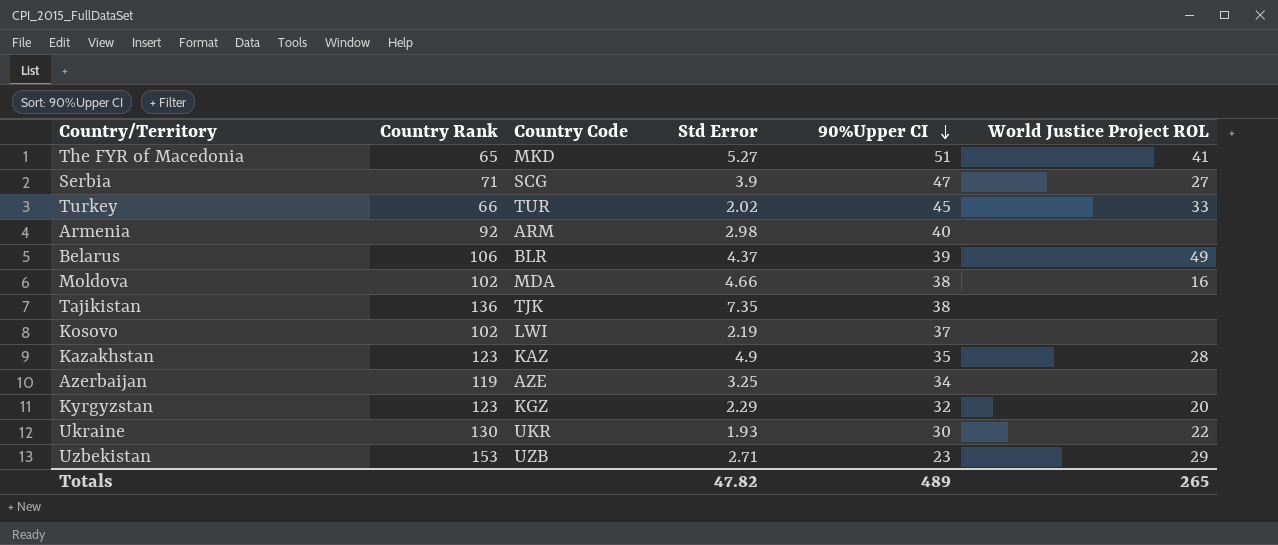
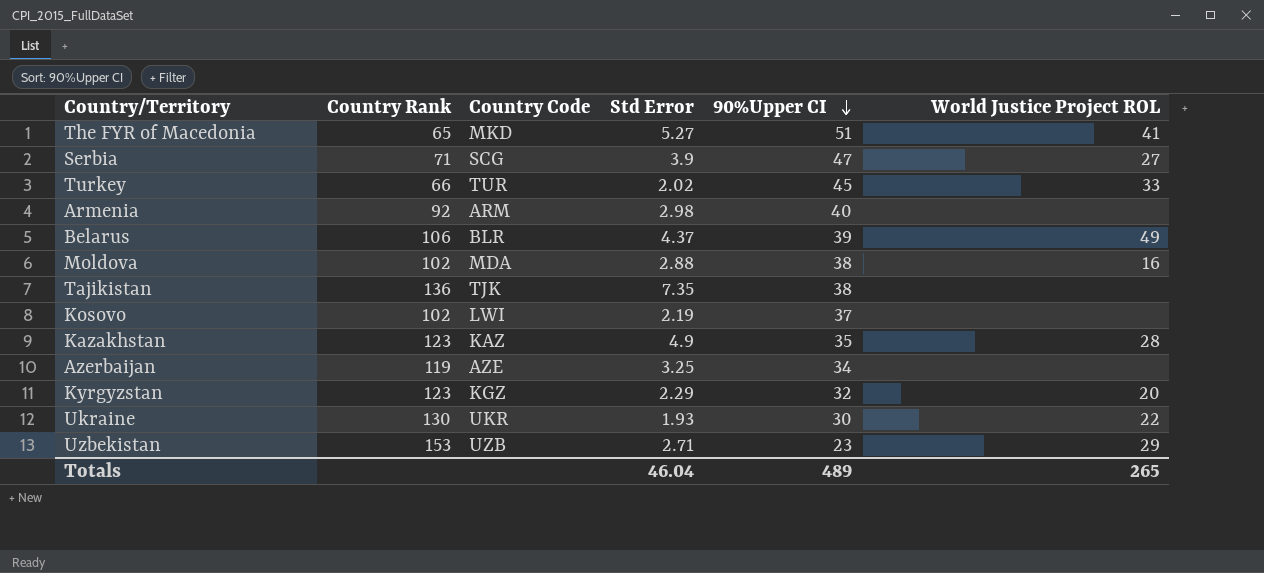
Moldova | Std Error: 4.66 -> 2.88
Totals | Std Error: 47.82 -> 46.04

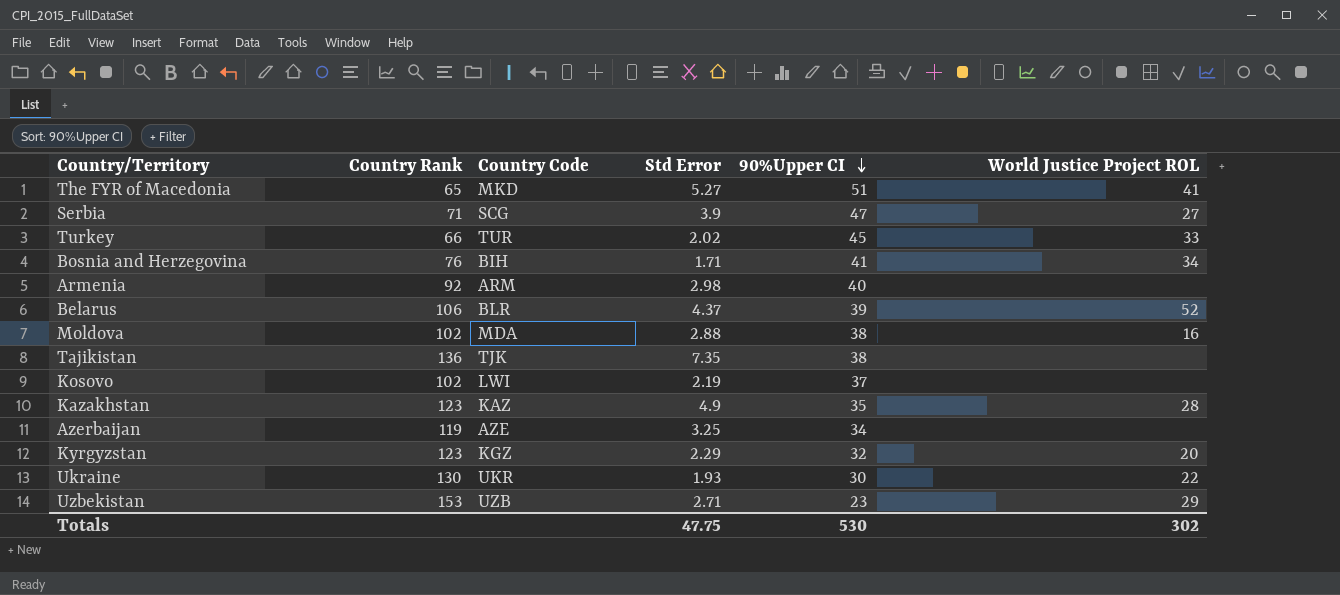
row Bosnia and Herzegovina: none -> 76 | BIH | 1.71 | 41 | 34
Belarus | World Justice Project ROL: 49 -> 52
Totals | Std Error: 46.04 -> 47.75
Totals | 90%Upper CI: 489 -> 530
Totals | World Justice Project ROL: 265 -> 302

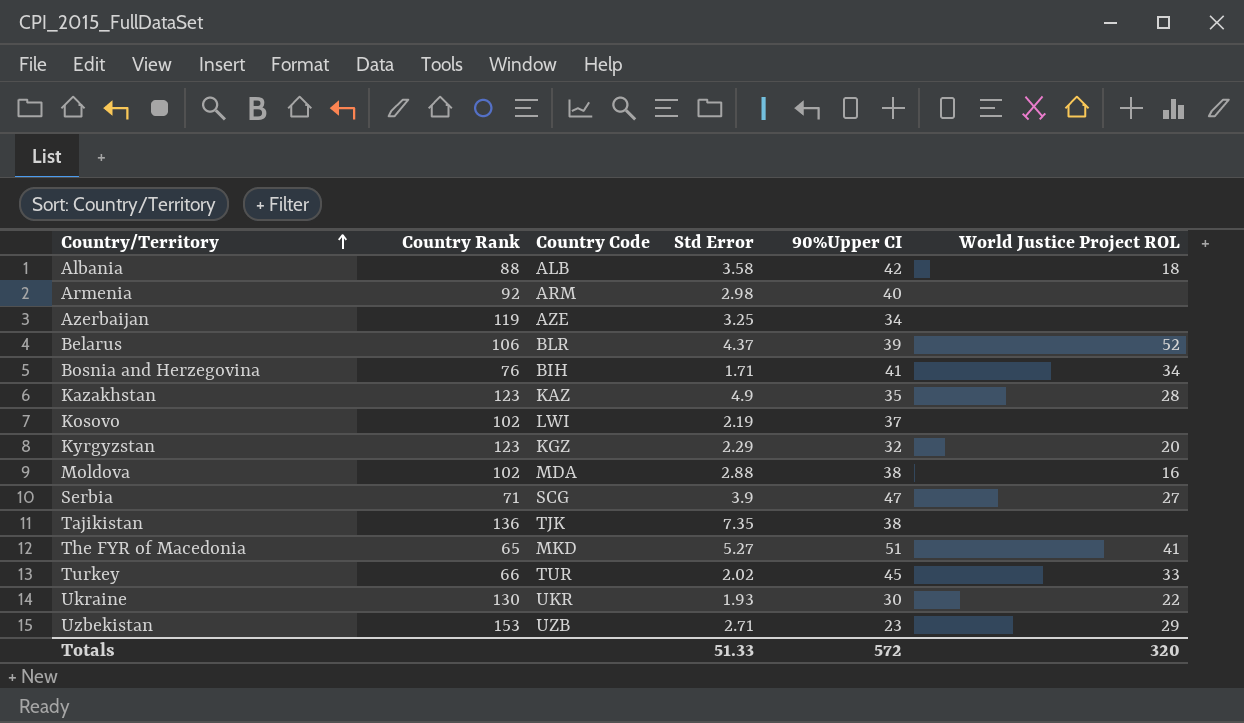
row order: 90%Upper CI descending -> Country/Territory ascending
row Albania: none -> 88 | ALB | 3.58 | 42 | 18
Totals | Std Error: 47.75 -> 51.33
Totals | 90%Upper CI: 530 -> 572
Totals | World Justice Project ROL: 302 -> 320

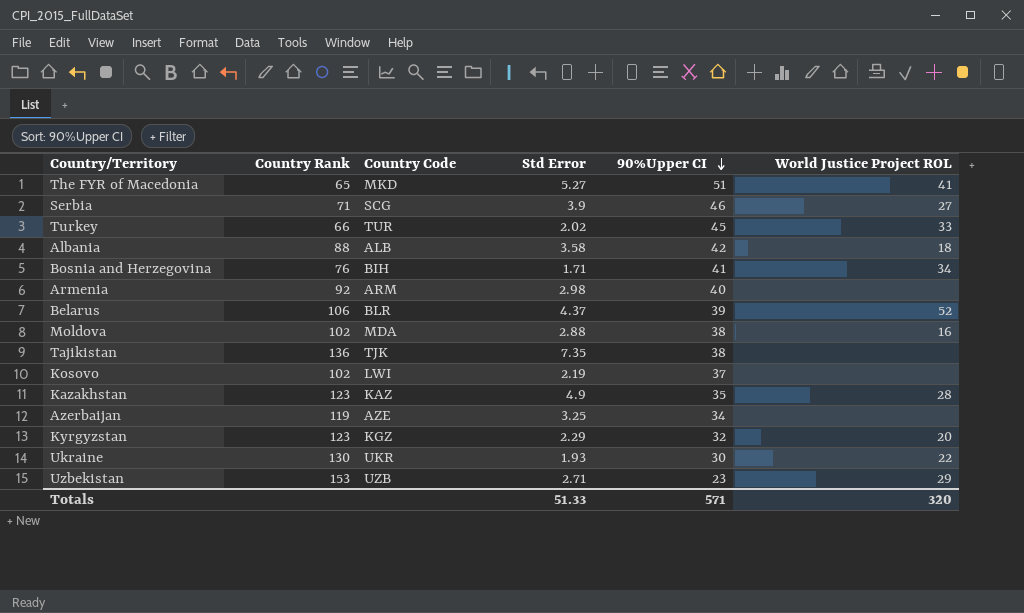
row order: Country/Territory ascending -> 90%Upper CI descending
Serbia | 90%Upper CI: 47 -> 46
Totals | 90%Upper CI: 572 -> 571

